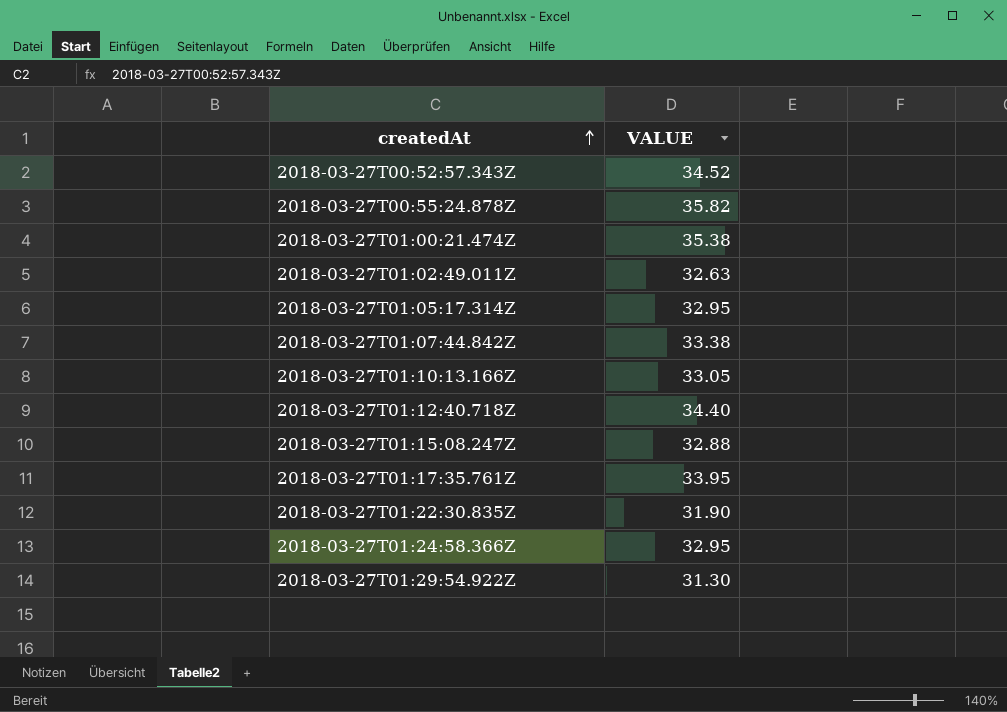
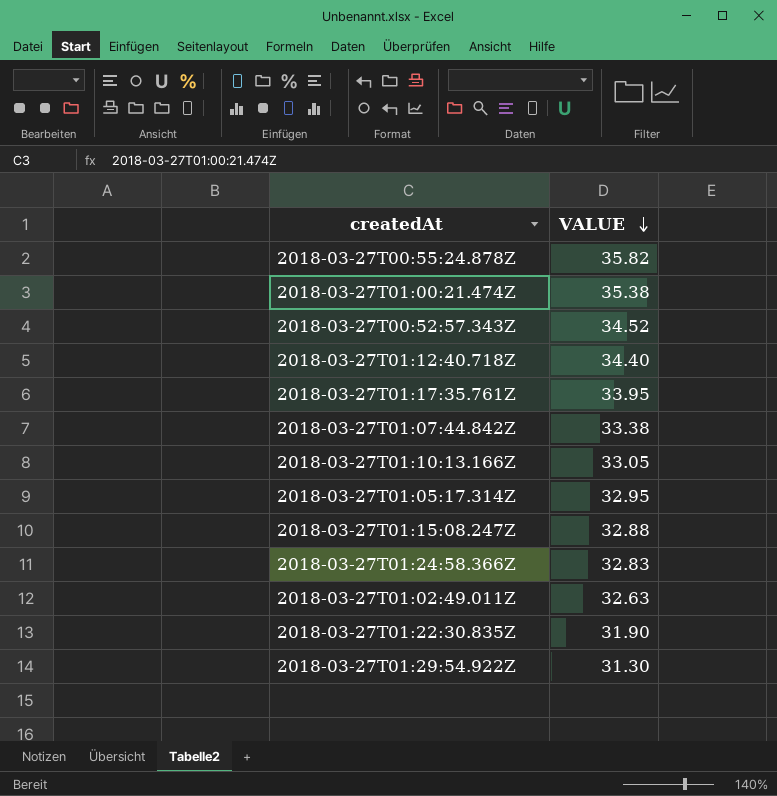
row order: createdAt ascending -> VALUE descending
2018-03-27T01:24:58.366Z | VALUE: 32.95 -> 32.83

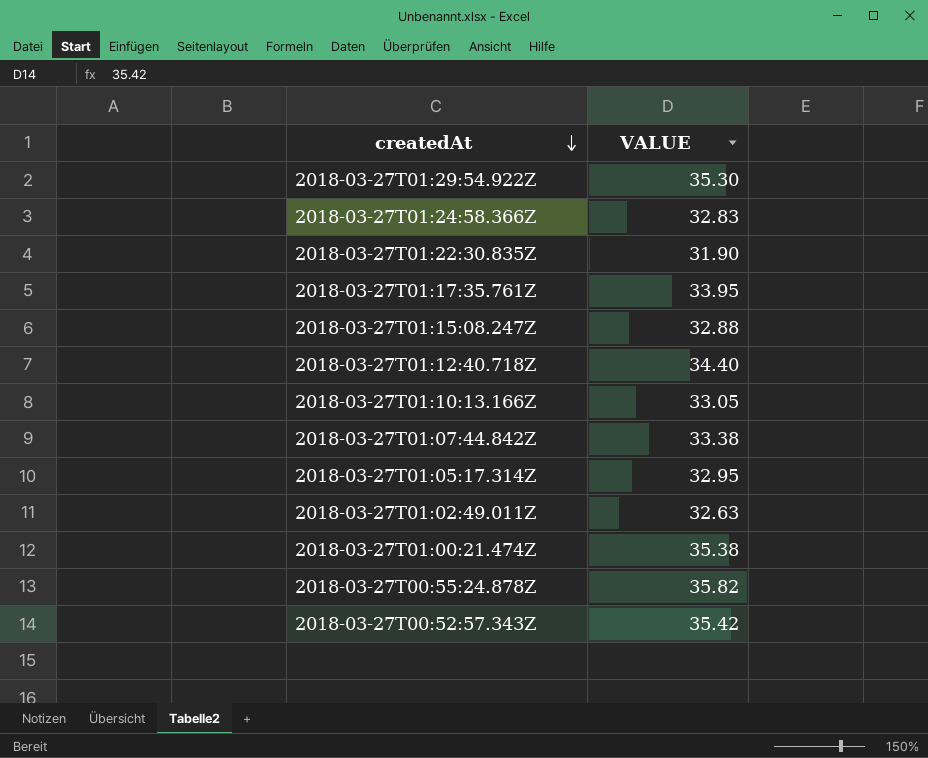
row order: VALUE descending -> createdAt descending
2018-03-27T01:29:54.922Z | VALUE: 31.30 -> 35.30
2018-03-27T00:52:57.343Z | VALUE: 34.52 -> 35.42

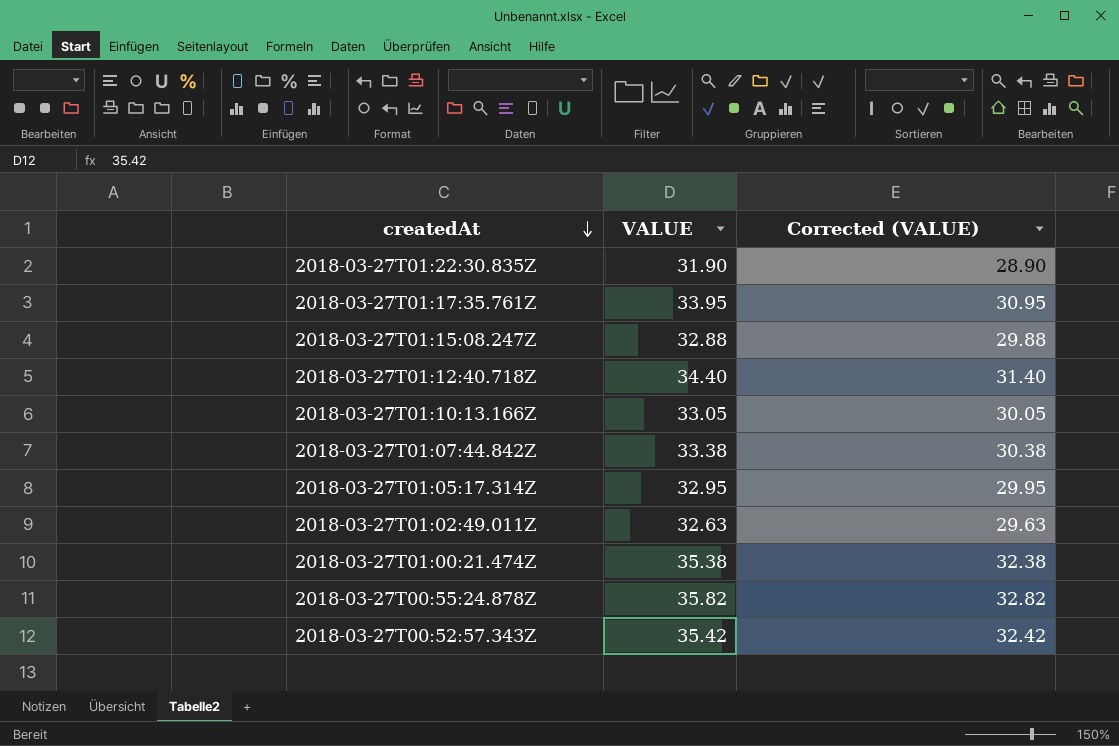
column Corrected (VALUE) | formula: none -> [VALUE] - 3
row 2018-03-27T01:29:54.922Z: 35.30 -> none
row 2018-03-27T01:24:58.366Z: 32.83 -> none

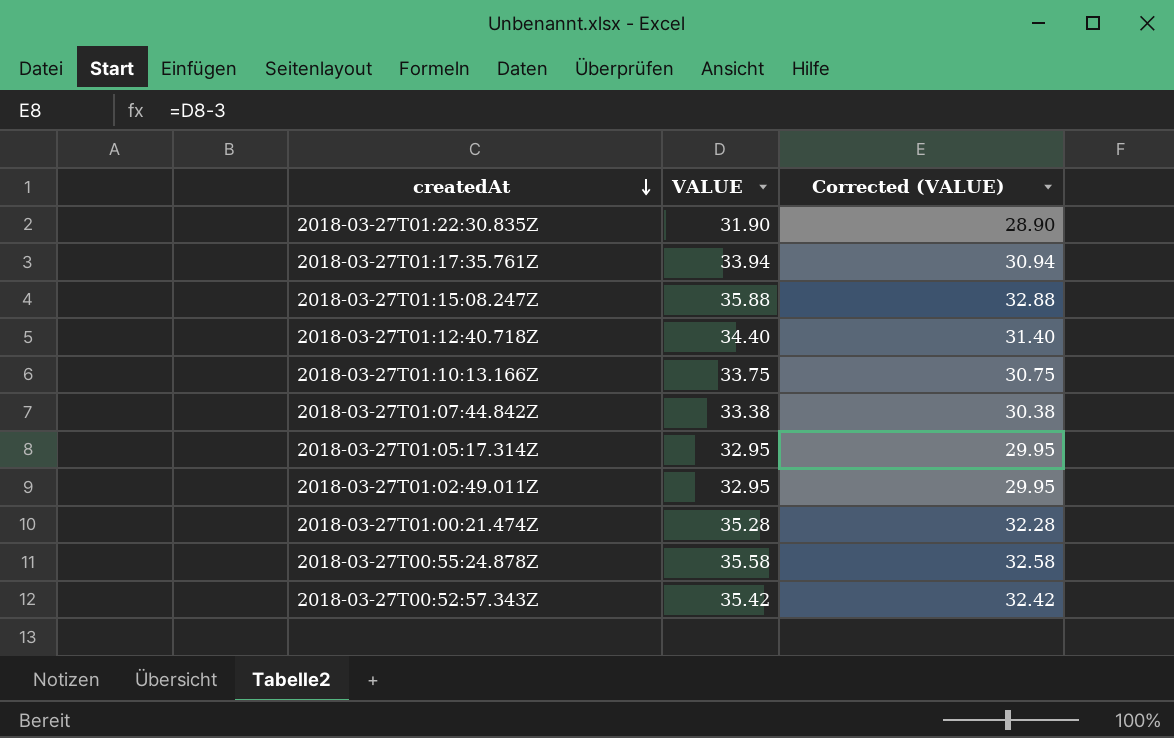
2018-03-27T01:17:35.761Z | VALUE: 33.95 -> 33.94
2018-03-27T01:17:35.761Z | Corrected (VALUE): 30.95 -> 30.94
2018-03-27T01:15:08.247Z | VALUE: 32.88 -> 35.88
2018-03-27T01:15:08.247Z | Corrected (VALUE): 29.88 -> 32.88
2018-03-27T01:10:13.166Z | VALUE: 33.05 -> 33.75
2018-03-27T01:10:13.166Z | Corrected (VALUE): 30.05 -> 30.75
2018-03-27T01:02:49.011Z | VALUE: 32.63 -> 32.95
2018-03-27T01:02:49.011Z | Corrected (VALUE): 29.63 -> 29.95
2018-03-27T01:00:21.474Z | VALUE: 35.38 -> 35.28
2018-03-27T01:00:21.474Z | Corrected (VALUE): 32.38 -> 32.28
2018-03-27T00:55:24.878Z | VALUE: 35.82 -> 35.58
2018-03-27T00:55:24.878Z | Corrected (VALUE): 32.82 -> 32.58

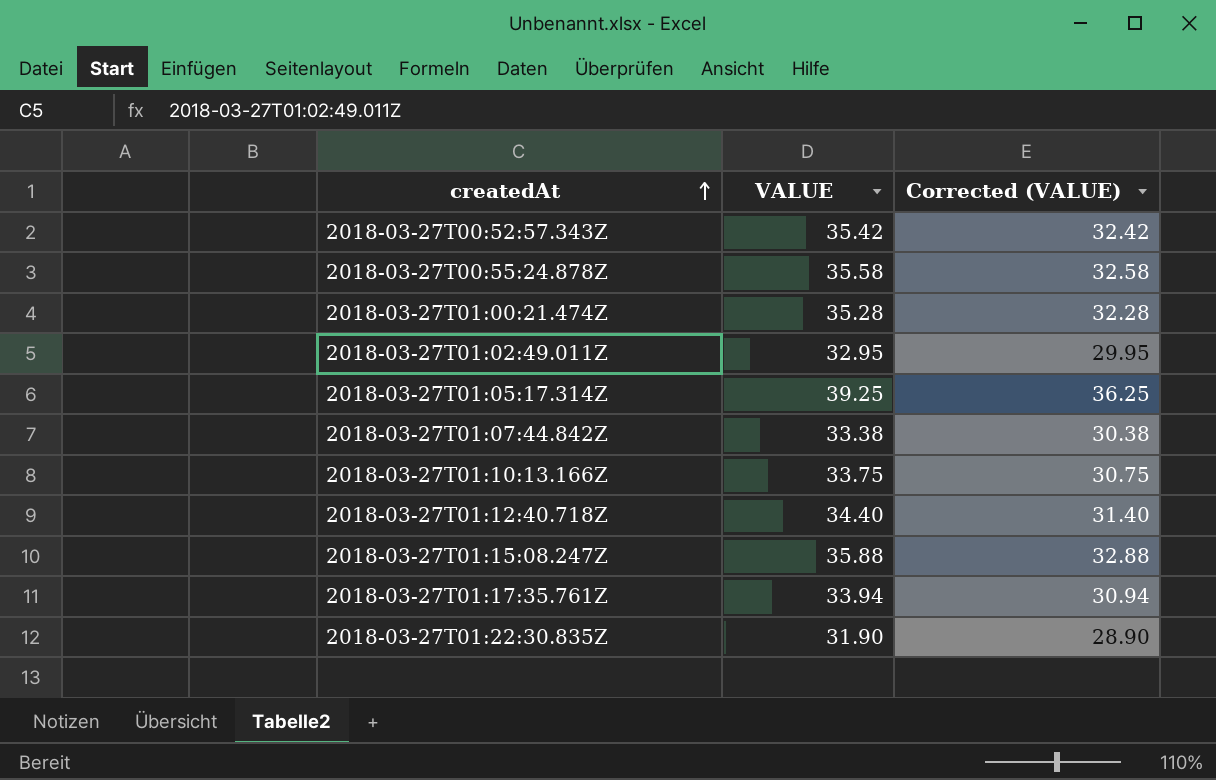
row order: createdAt descending -> createdAt ascending
2018-03-27T01:05:17.314Z | VALUE: 32.95 -> 39.25
2018-03-27T01:05:17.314Z | Corrected (VALUE): 29.95 -> 36.25

